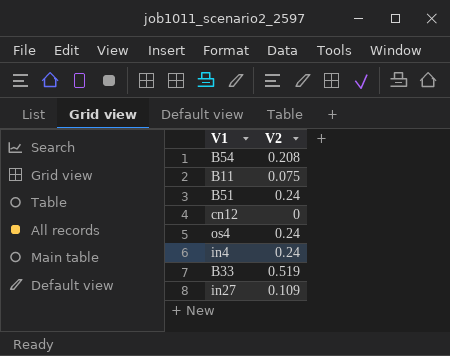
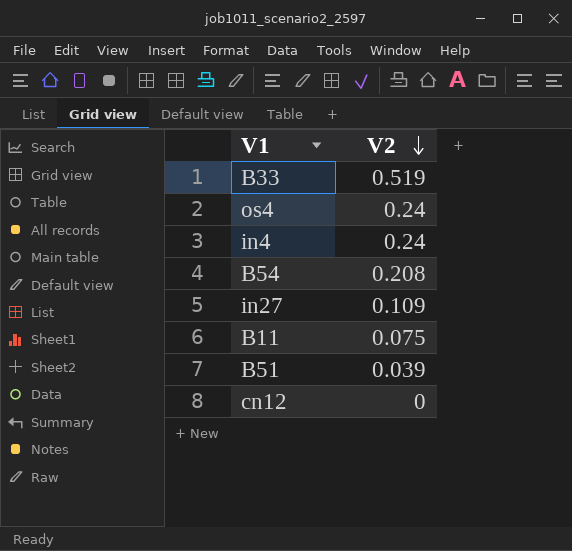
row order: none -> V2 descending
B51 | V2: 0.24 -> 0.039

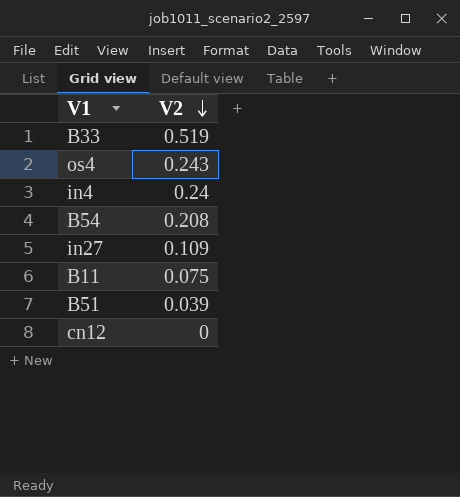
os4 | V2: 0.24 -> 0.243

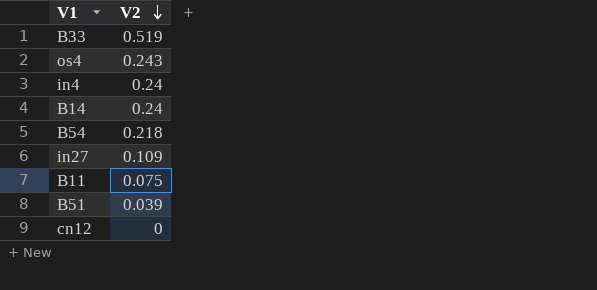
row B14: none -> 0.24
B54 | V2: 0.208 -> 0.218

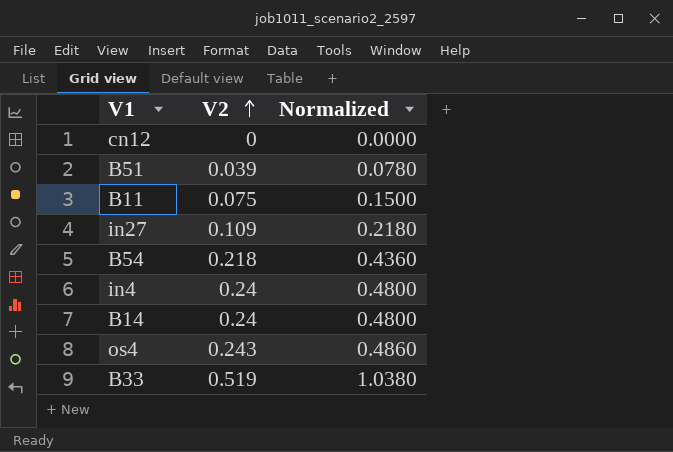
row order: V2 descending -> V2 ascending
column Normalized | formula: none -> [V2] * 2

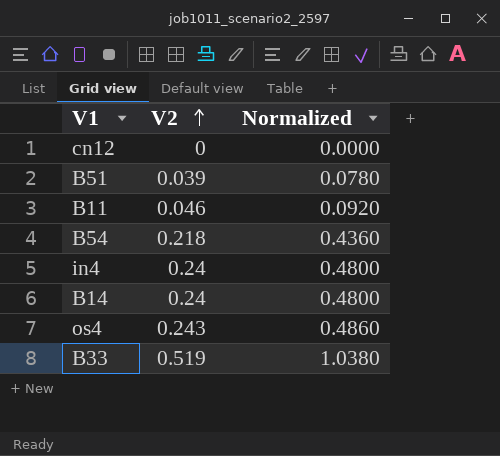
row in27: 0.109 | 0.2180 -> none
B11 | V2: 0.075 -> 0.046
B11 | Normalized: 0.1500 -> 0.0920

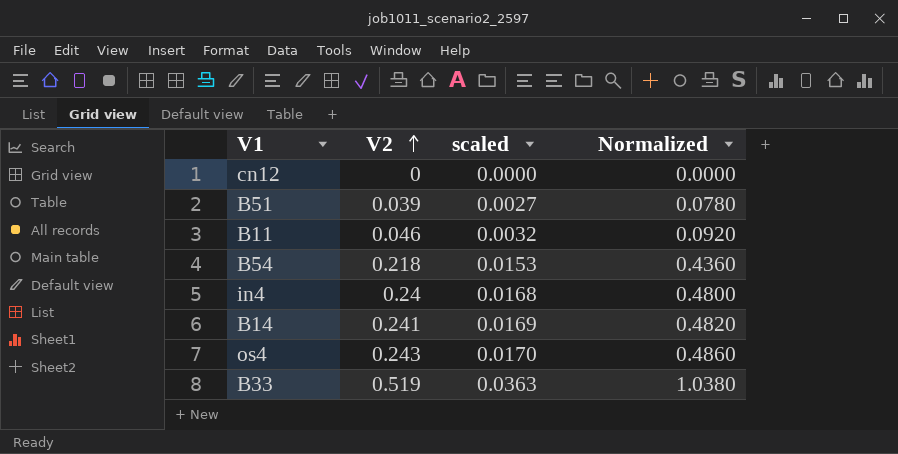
column scaled | formula: none -> [V2] * 0.07
B14 | V2: 0.24 -> 0.241
B14 | Normalized: 0.4800 -> 0.4820

